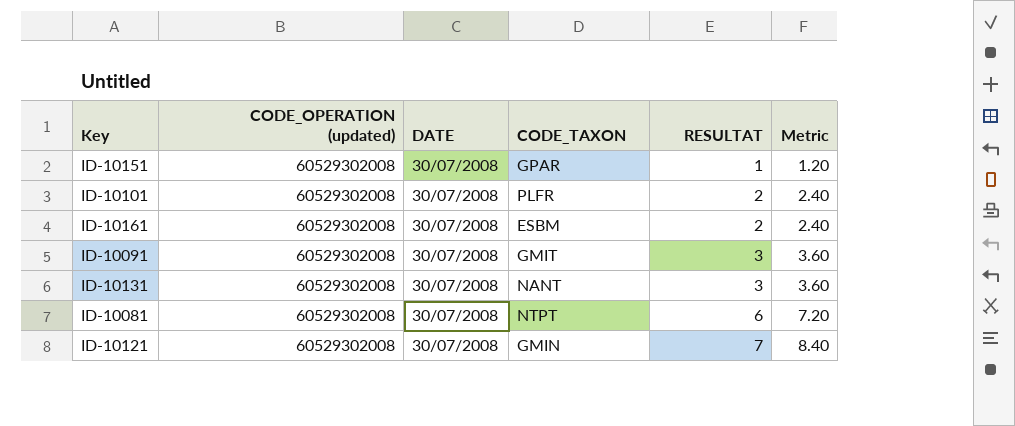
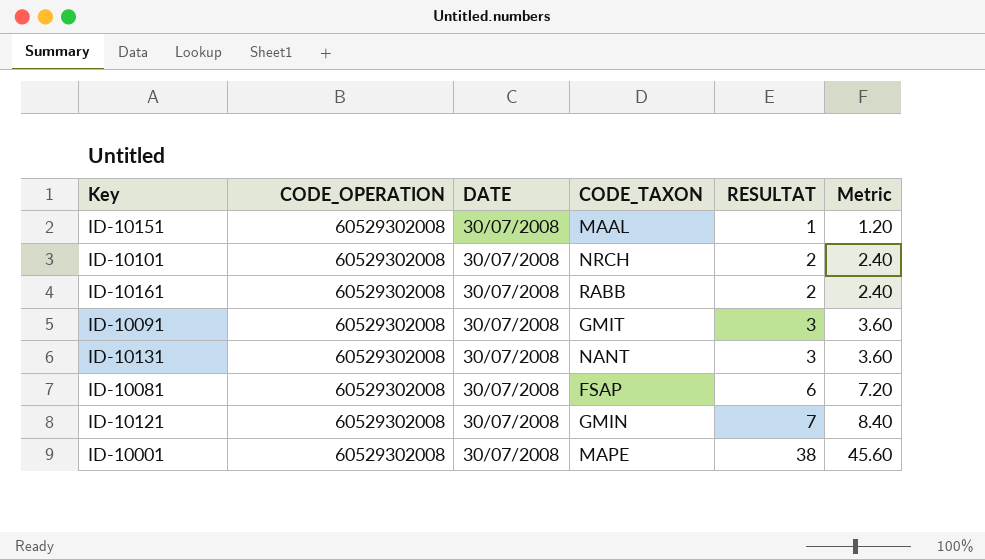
column name: CODE_OPERATION (updated) -> CODE_OPERATION
ID-10151 | CODE_TAXON: GPAR -> MAAL
ID-10101 | CODE_TAXON: PLFR -> NRCH
ID-10161 | CODE_TAXON: ESBM -> RABB
ID-10081 | CODE_TAXON: NTPT -> FSAP
row ID-10001: none -> 60529302008 | 30/07/2008 | MAPE | 38 | 45.60

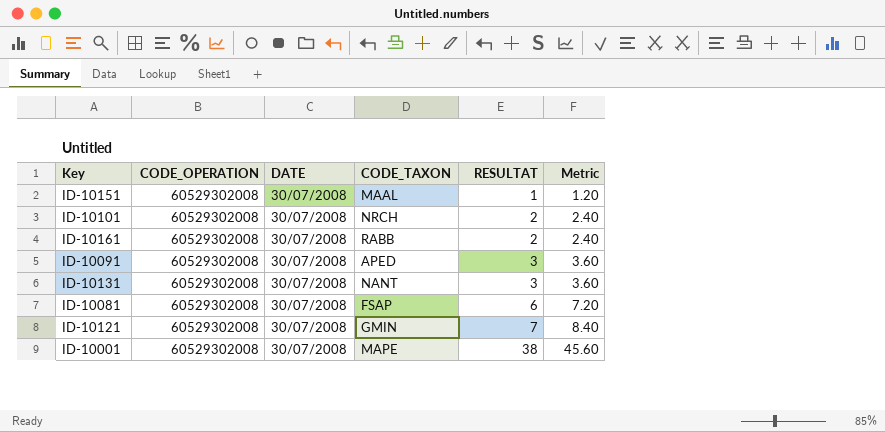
ID-10091 | CODE_TAXON: GMIT -> APED

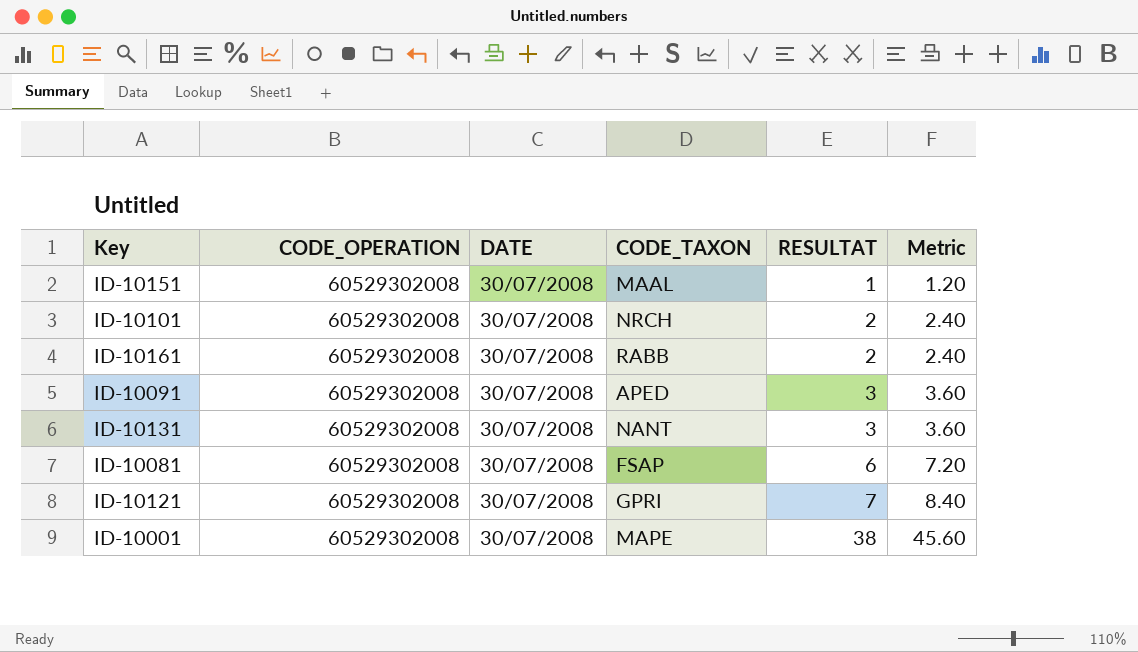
ID-10121 | CODE_TAXON: GMIN -> GPRI

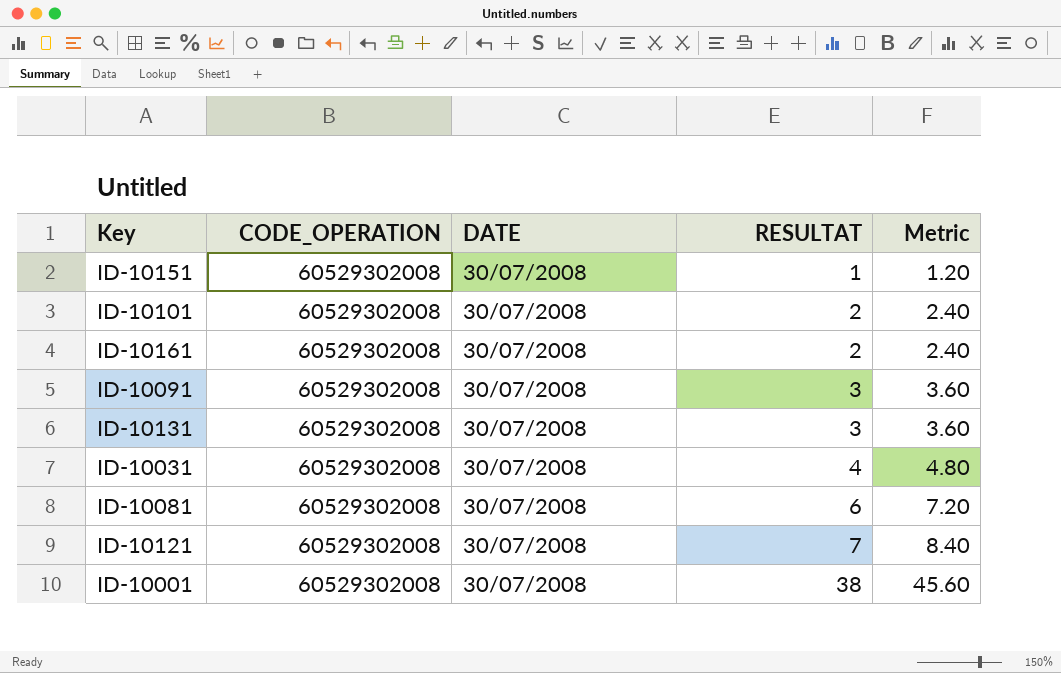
column CODE_TAXON | position: 4 -> none
row ID-10031: none -> 60529302008 | 30/07/2008 | 4 | 4.80

